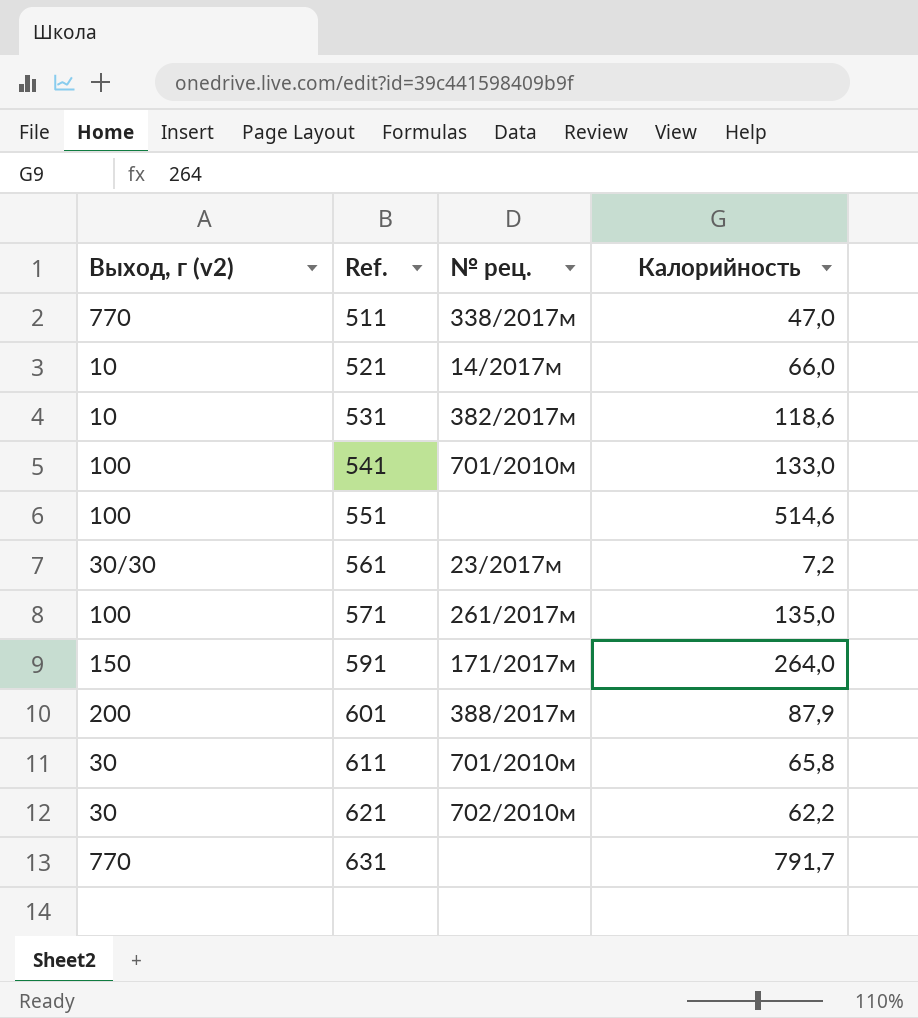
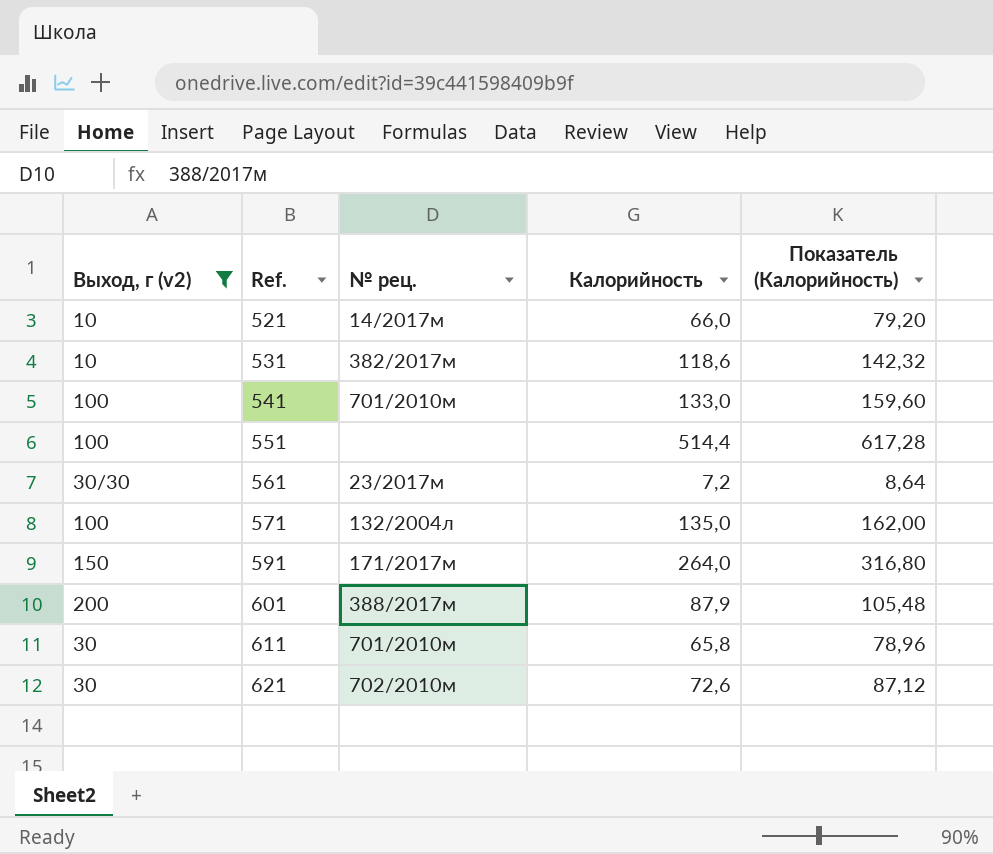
filter: none -> Выход, г (v2) != 770
column Показатель (Калорийность) | formula: none -> [Калорийность] * 1,2
551 | Калорийность: 514,6 -> 514,4
571 | № рец.: 261/2017м -> 132/2004л
621 | Калорийность: 62,2 -> 72,6

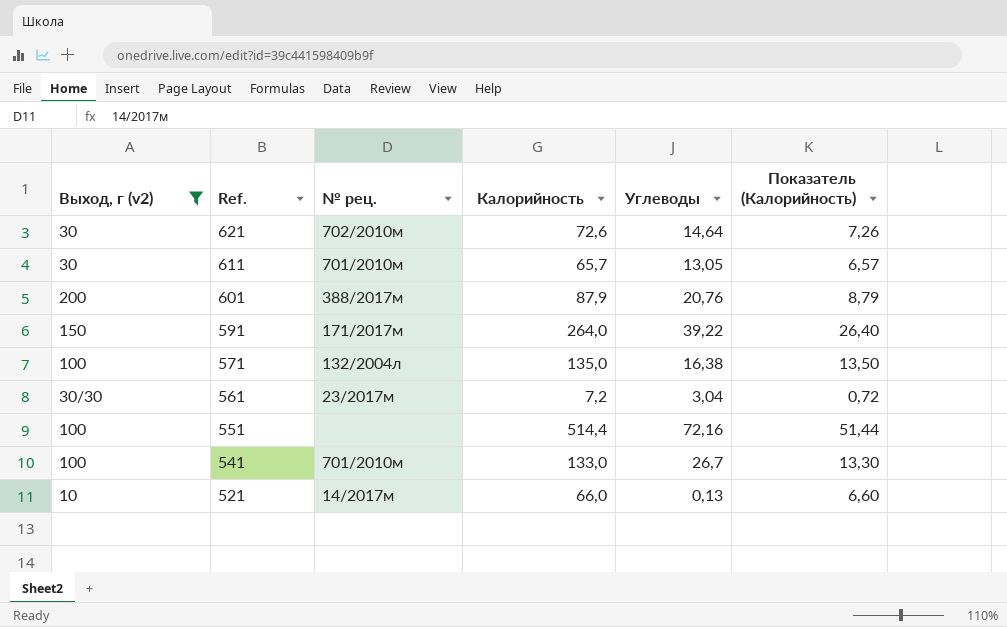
row order: Ref. ascending -> Ref. descending
column Углеводы | position: none -> 5
column Показатель (Калорийность) | formula: [Калорийность] * 1,2 -> [Калорийность] * 0,1
row 531: 10 | 382/2017м | 118,6 | 142,32 -> none
611 | Калорийность: 65,8 -> 65,7

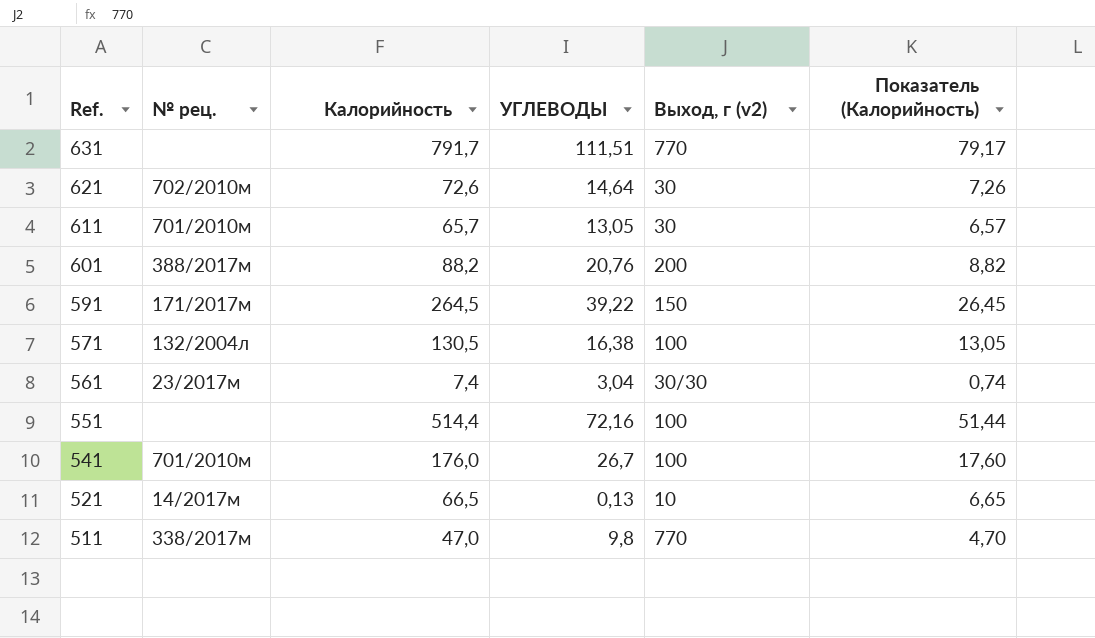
filter: Выход, г (v2) != 770 -> none
column name: Углеводы -> УГЛЕВОДЫ
column Выход, г (v2) | position: 1 -> 5
601 | Калорийность: 87,9 -> 88,2
601 | Показатель (Калорийность): 8,79 -> 8,82
591 | Калорийность: 264,0 -> 264,5
591 | Показатель (Калорийность): 26,40 -> 26,45
571 | Калорийность: 135,0 -> 130,5
571 | Показатель (Калорийность): 13,50 -> 13,05
561 | Калорийность: 7,2 -> 7,4
561 | Показатель (Калорийность): 0,72 -> 0,74
541 | Калорийность: 133,0 -> 176,0
541 | Показатель (Калорийность): 13,30 -> 17,60
521 | Калорийность: 66,0 -> 66,5
521 | Показатель (Калорийность): 6,60 -> 6,65

